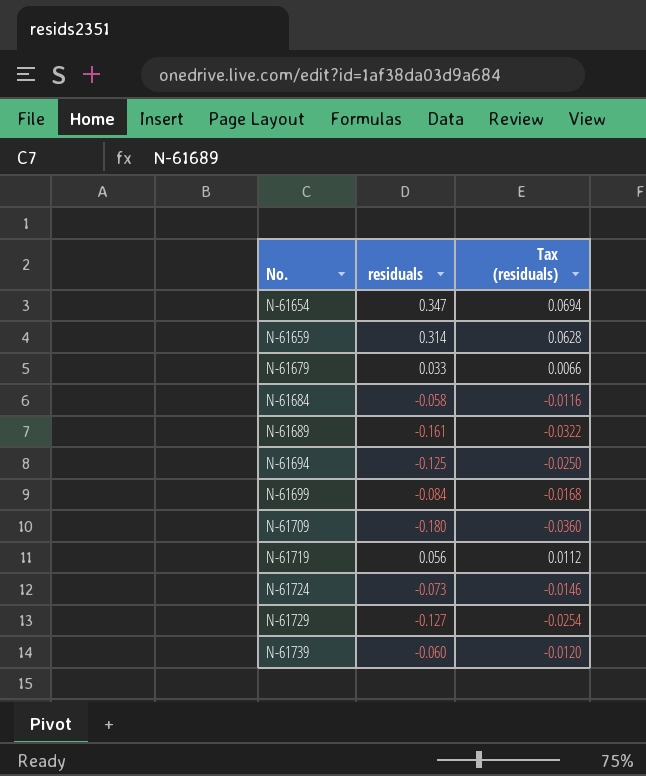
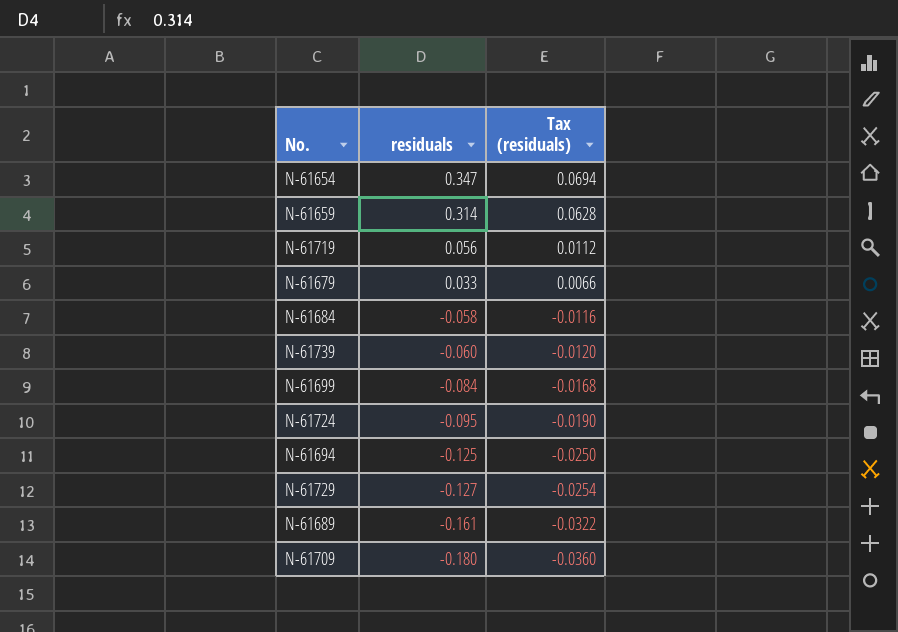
row order: No. ascending -> residuals descending
N-61724 | residuals: -0.073 -> -0.095
N-61724 | Tax (residuals): -0.0146 -> -0.0190

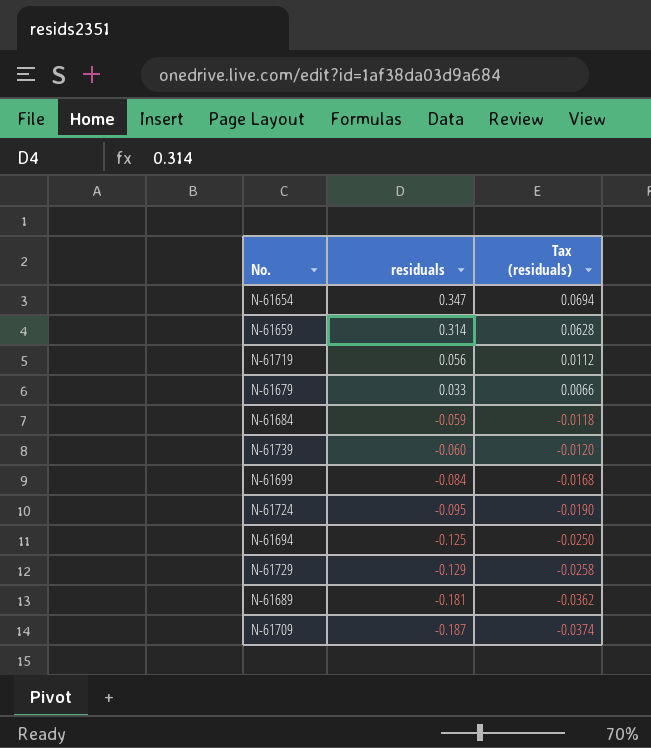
N-61684 | residuals: -0.058 -> -0.059
N-61684 | Tax (residuals): -0.0116 -> -0.0118
N-61729 | residuals: -0.127 -> -0.129
N-61729 | Tax (residuals): -0.0254 -> -0.0258
N-61689 | residuals: -0.161 -> -0.181
N-61689 | Tax (residuals): -0.0322 -> -0.0362
N-61709 | residuals: -0.180 -> -0.187
N-61709 | Tax (residuals): -0.0360 -> -0.0374

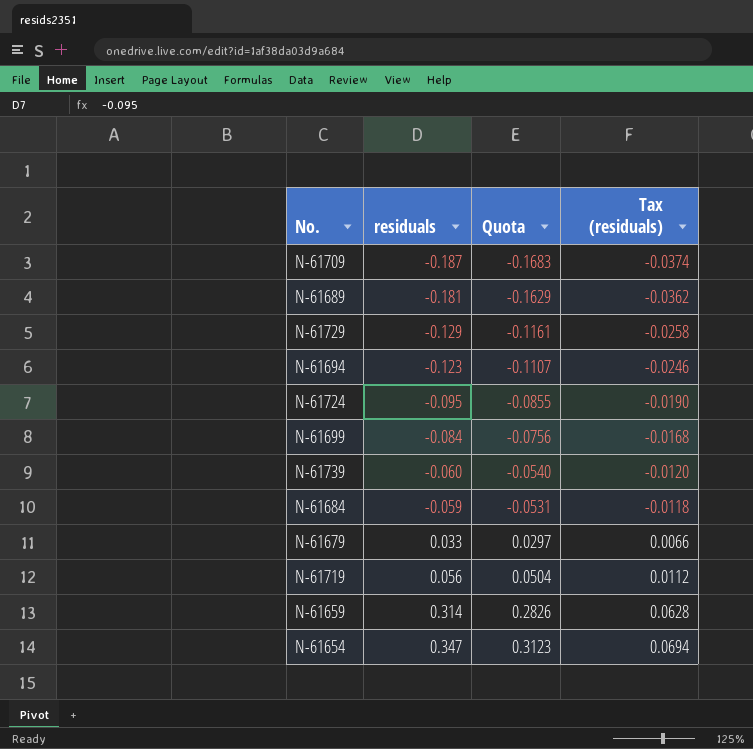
row order: residuals descending -> residuals ascending
column Quota | formula: none -> [residuals] * 0.9
N-61694 | residuals: -0.125 -> -0.123
N-61694 | Tax (residuals): -0.0250 -> -0.0246

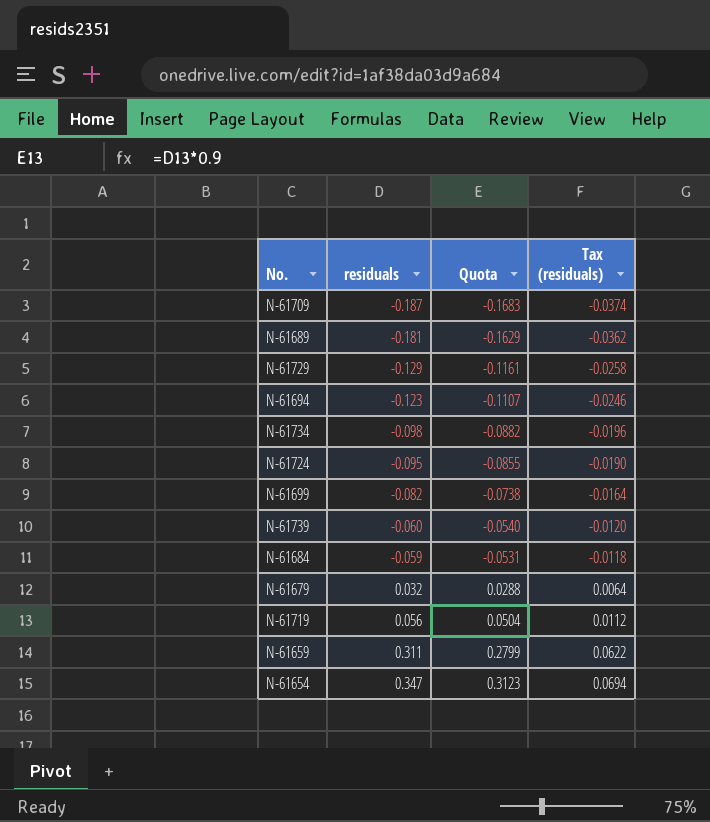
row N-61734: none -> -0.098 | -0.0882 | -0.0196
N-61699 | residuals: -0.084 -> -0.082
N-61699 | Quota: -0.0756 -> -0.0738
N-61699 | Tax (residuals): -0.0168 -> -0.0164
N-61679 | residuals: 0.033 -> 0.032
N-61679 | Quota: 0.0297 -> 0.0288
N-61679 | Tax (residuals): 0.0066 -> 0.0064
N-61659 | residuals: 0.314 -> 0.311
N-61659 | Quota: 0.2826 -> 0.2799
N-61659 | Tax (residuals): 0.0628 -> 0.0622

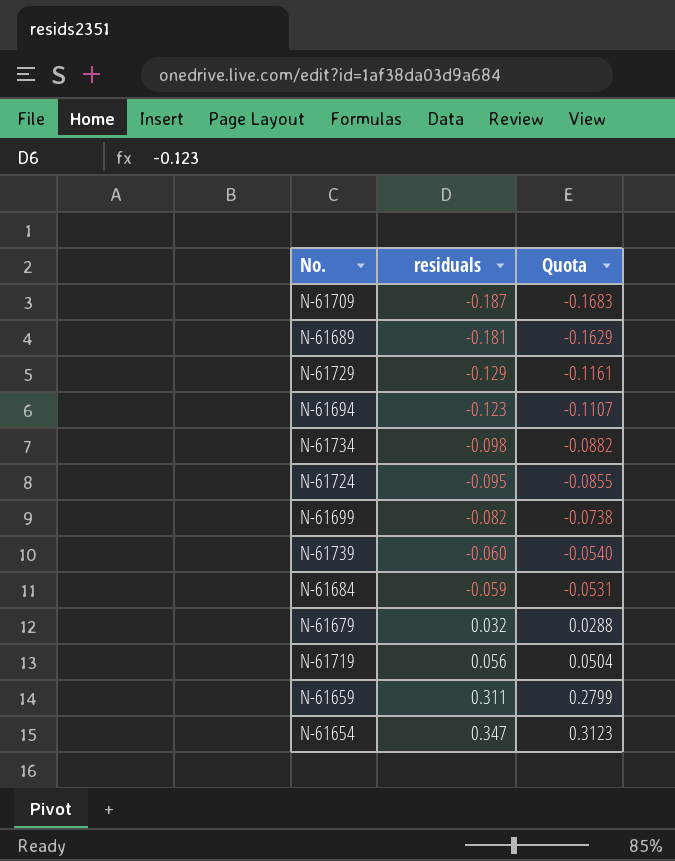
column Tax (residuals) | formula: [residuals] * 0.2 -> none

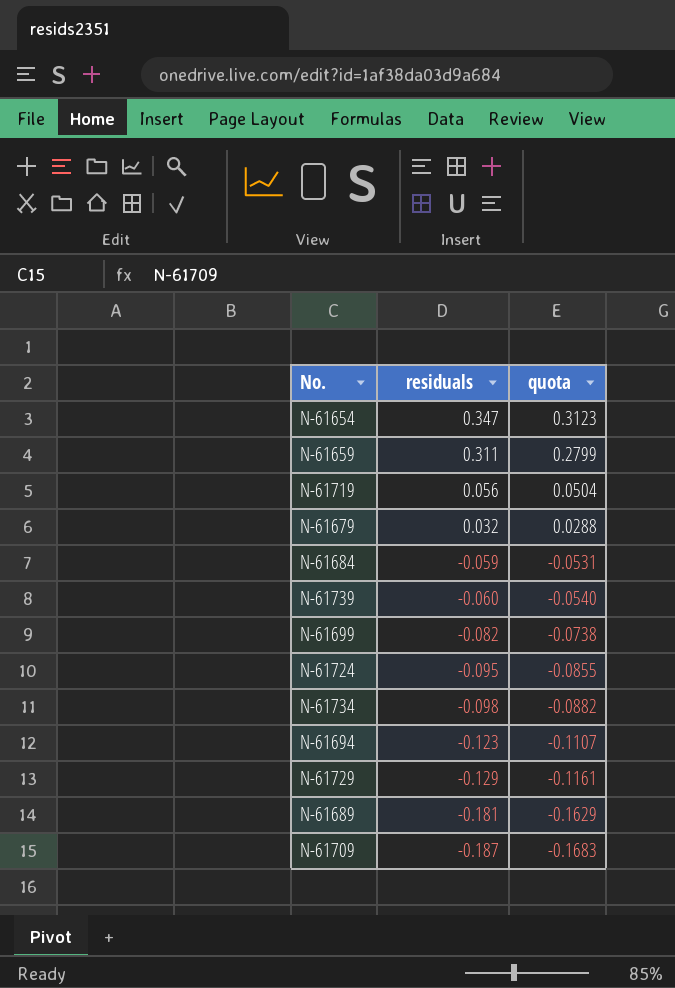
row order: residuals ascending -> residuals descending
column name: Quota -> quota

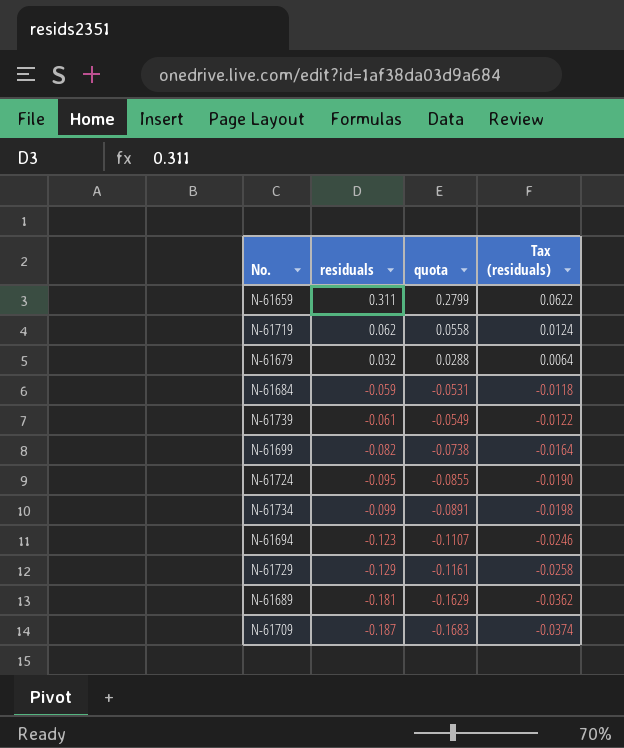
column Tax (residuals) | formula: none -> [residuals] * 0.2
row N-61654: 0.347 | 0.3123 -> none
N-61719 | residuals: 0.056 -> 0.062
N-61719 | quota: 0.0504 -> 0.0558
N-61739 | residuals: -0.060 -> -0.061
N-61739 | quota: -0.0540 -> -0.0549
N-61734 | residuals: -0.098 -> -0.099
N-61734 | quota: -0.0882 -> -0.0891

